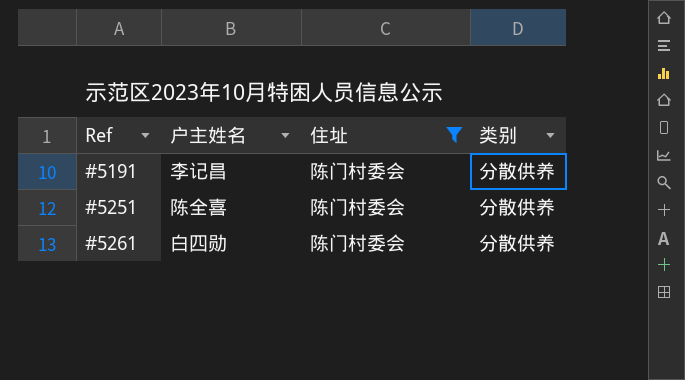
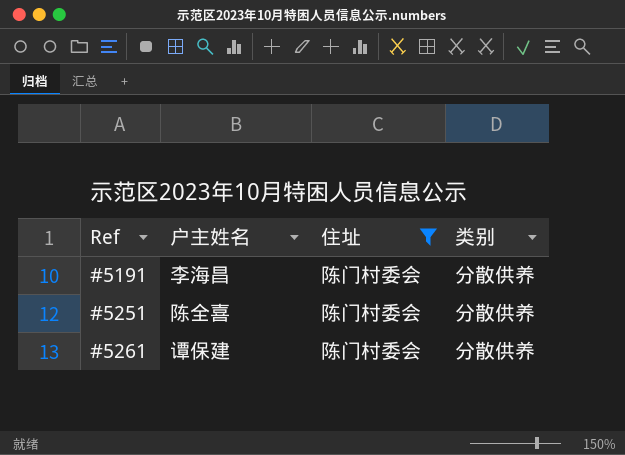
#5191 | 户主姓名: 李记昌 -> 李海昌
#5261 | 户主姓名: 白四勋 -> 谭保建

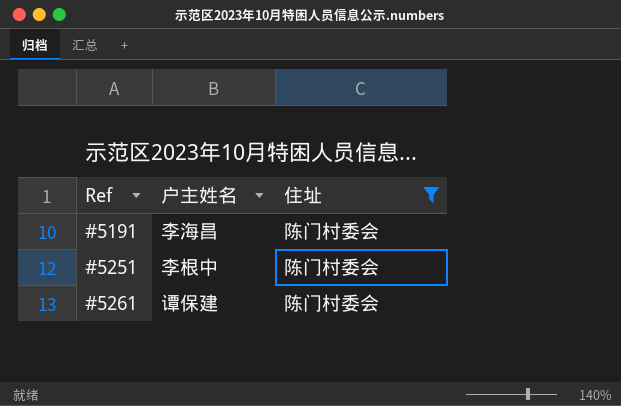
column 类别 | position: 4 -> none
#5251 | 户主姓名: 陈全喜 -> 李根中

